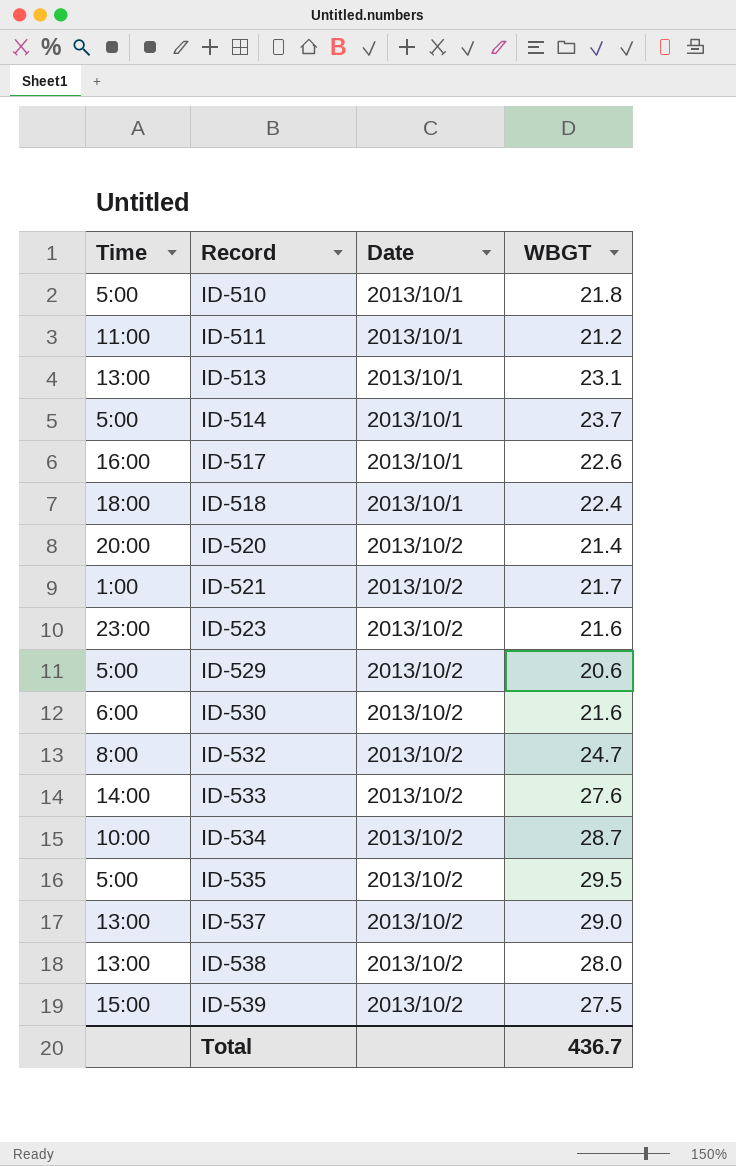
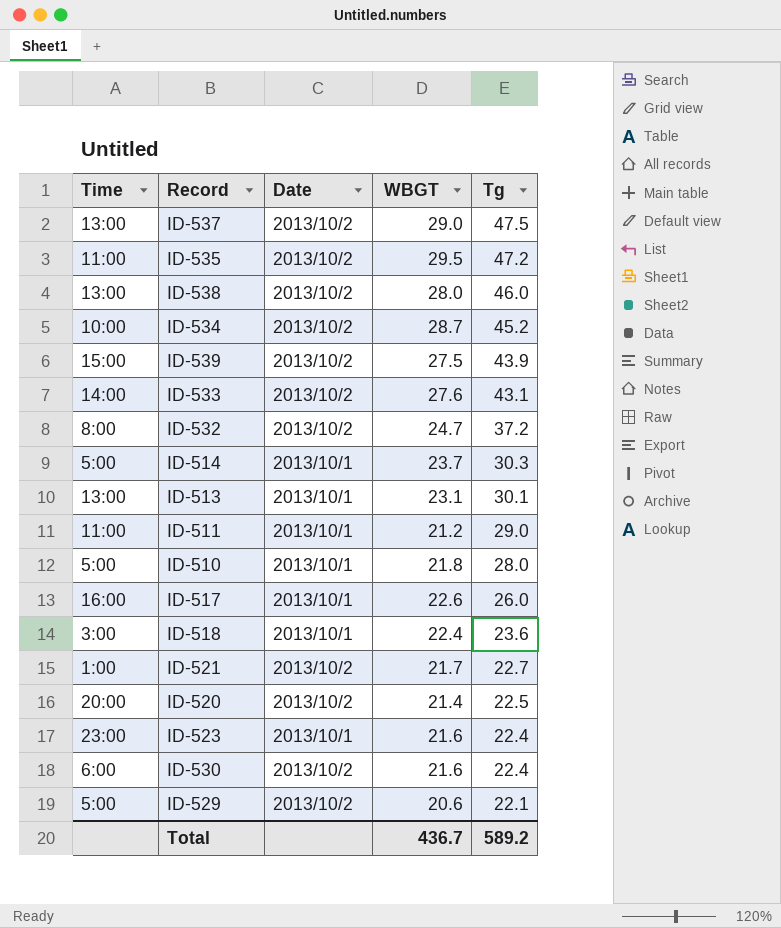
row order: Record ascending -> Tg descending
column Tg | position: none -> 5
ID-535 | Time: 5:00 -> 11:00
ID-518 | Time: 18:00 -> 3:00
ID-523 | Date: 2013/10/2 -> 2013/10/1

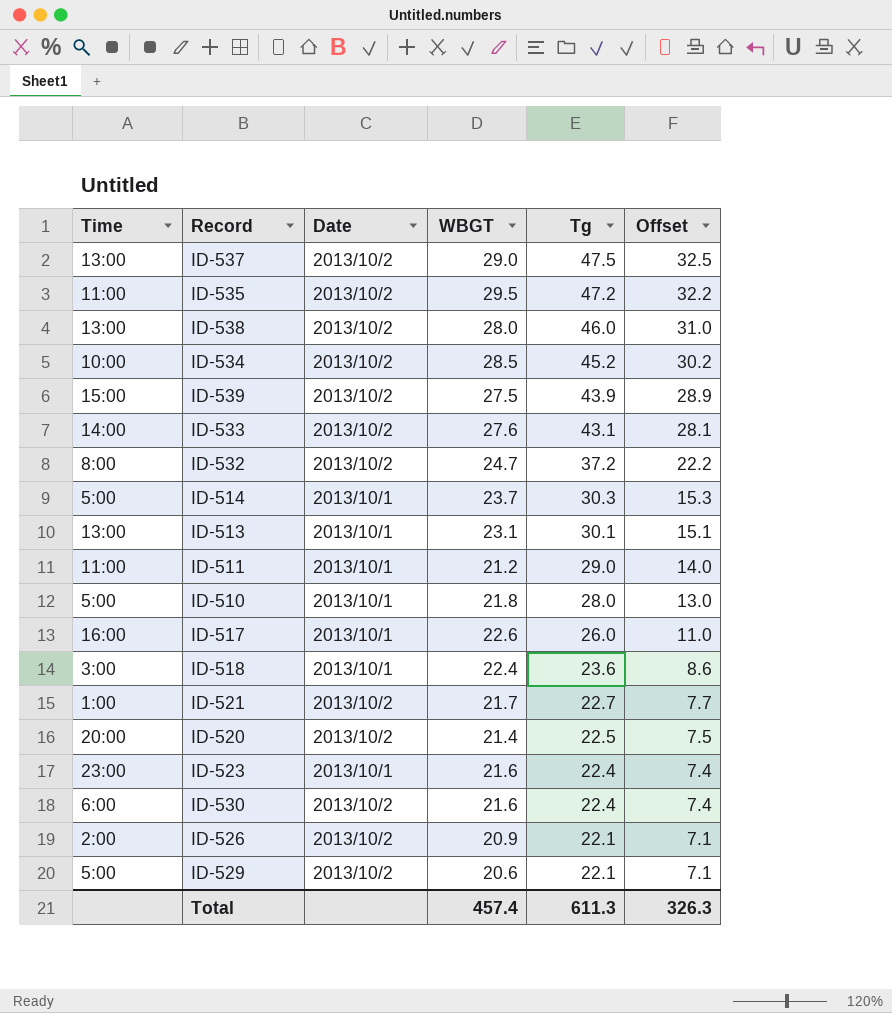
column Offset | formula: none -> [Tg] - 15
ID-534 | WBGT: 28.7 -> 28.5
row ID-526: none -> 2:00 | 2013/10/2 | 20.9 | 22.1 | 7.1
Total | WBGT: 436.7 -> 457.4
Total | Tg: 589.2 -> 611.3

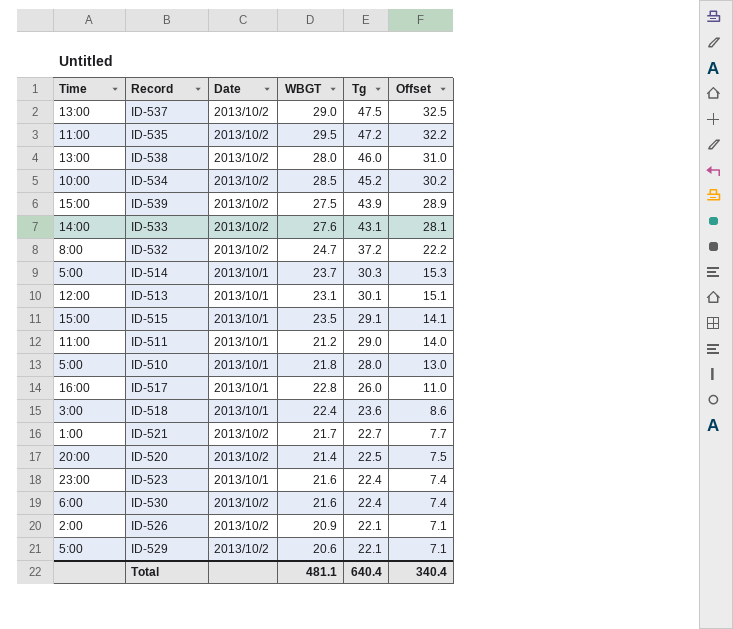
ID-513 | Time: 13:00 -> 12:00
row ID-515: none -> 15:00 | 2013/10/1 | 23.5 | 29.1 | 14.1
ID-517 | WBGT: 22.6 -> 22.8
Total | WBGT: 457.4 -> 481.1
Total | Tg: 611.3 -> 640.4
Total | Offset: 326.3 -> 340.4

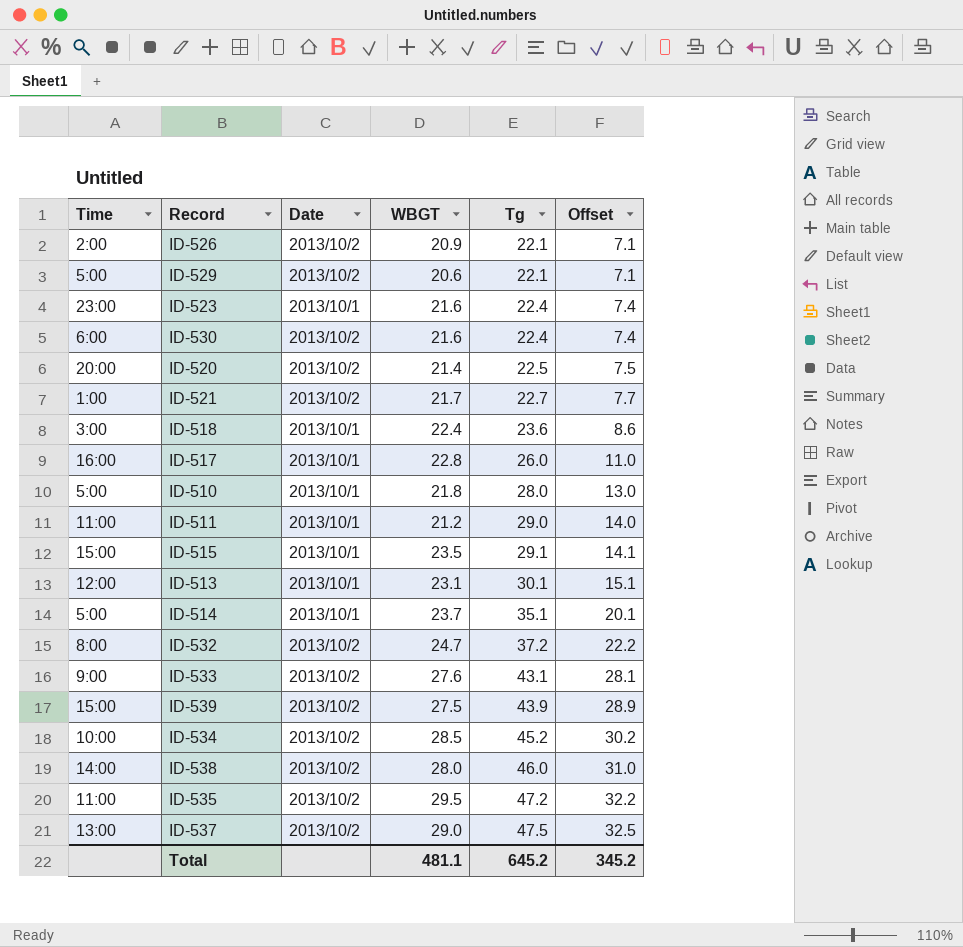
row order: Tg descending -> Tg ascending
ID-514 | Tg: 30.3 -> 35.1
ID-514 | Offset: 15.3 -> 20.1
ID-533 | Time: 14:00 -> 9:00
ID-538 | Time: 13:00 -> 14:00
Total | Tg: 640.4 -> 645.2
Total | Offset: 340.4 -> 345.2

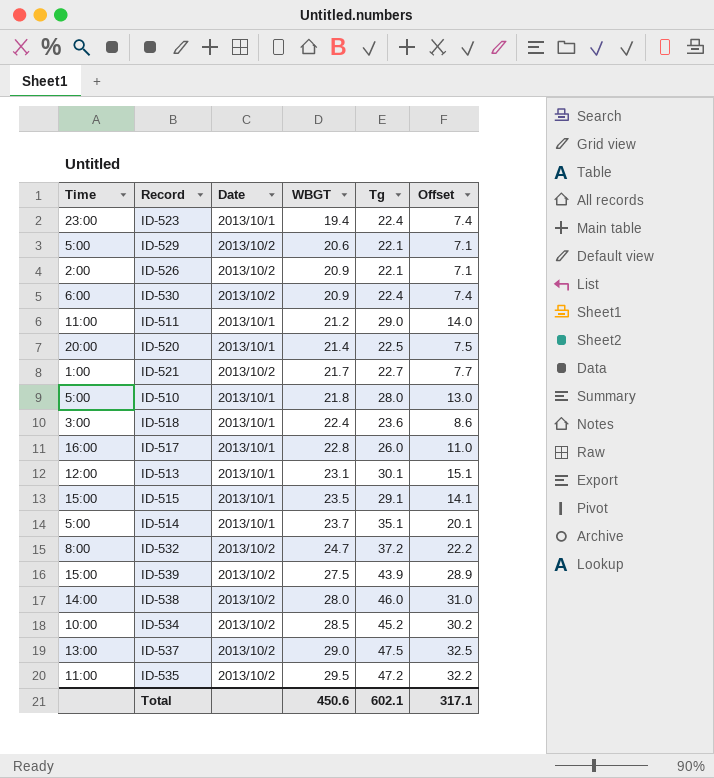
row order: Tg ascending -> WBGT ascending
row ID-533: 9:00 | 2013/10/2 | 27.6 | 43.1 | 28.1 -> none
ID-523 | WBGT: 21.6 -> 19.4
ID-530 | WBGT: 21.6 -> 20.9
ID-520 | Date: 2013/10/2 -> 2013/10/1
Total | WBGT: 481.1 -> 450.6
Total | Tg: 645.2 -> 602.1
Total | Offset: 345.2 -> 317.1

